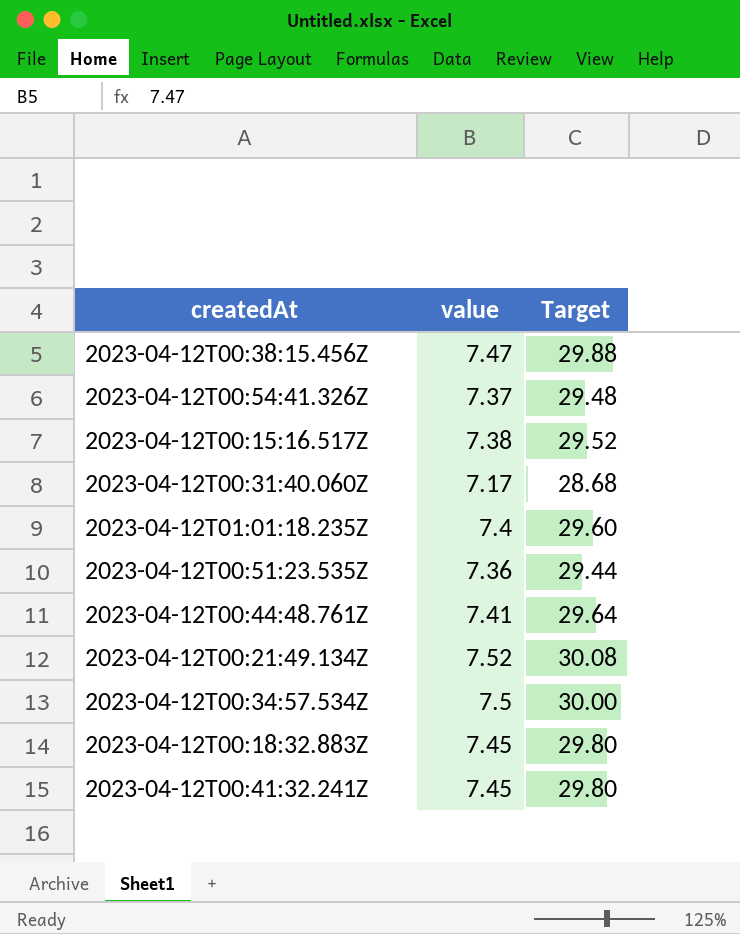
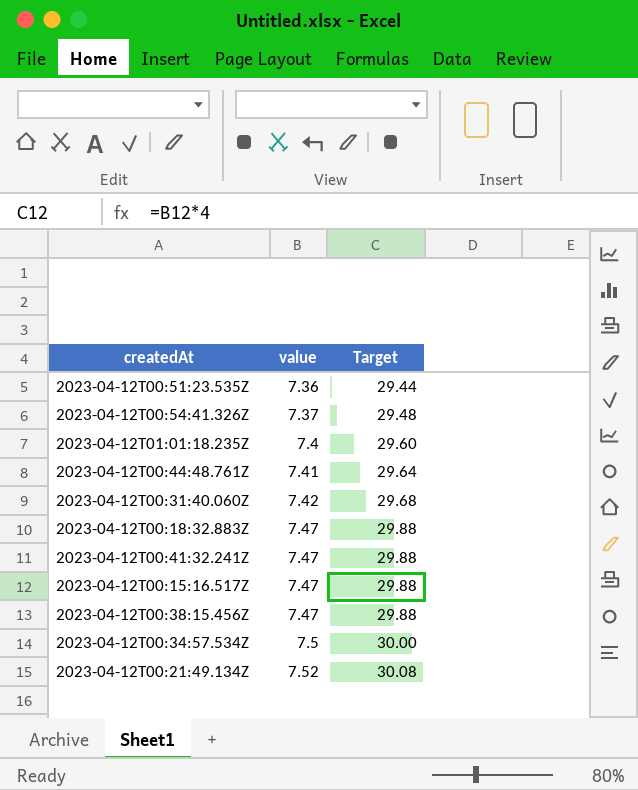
row order: none -> value ascending
2023-04-12T00:31:40.060Z | value: 7.17 -> 7.42
2023-04-12T00:31:40.060Z | Target: 28.68 -> 29.68
2023-04-12T00:18:32.883Z | value: 7.45 -> 7.47
2023-04-12T00:18:32.883Z | Target: 29.80 -> 29.88
2023-04-12T00:41:32.241Z | value: 7.45 -> 7.47
2023-04-12T00:41:32.241Z | Target: 29.80 -> 29.88
2023-04-12T00:15:16.517Z | value: 7.38 -> 7.47
2023-04-12T00:15:16.517Z | Target: 29.52 -> 29.88

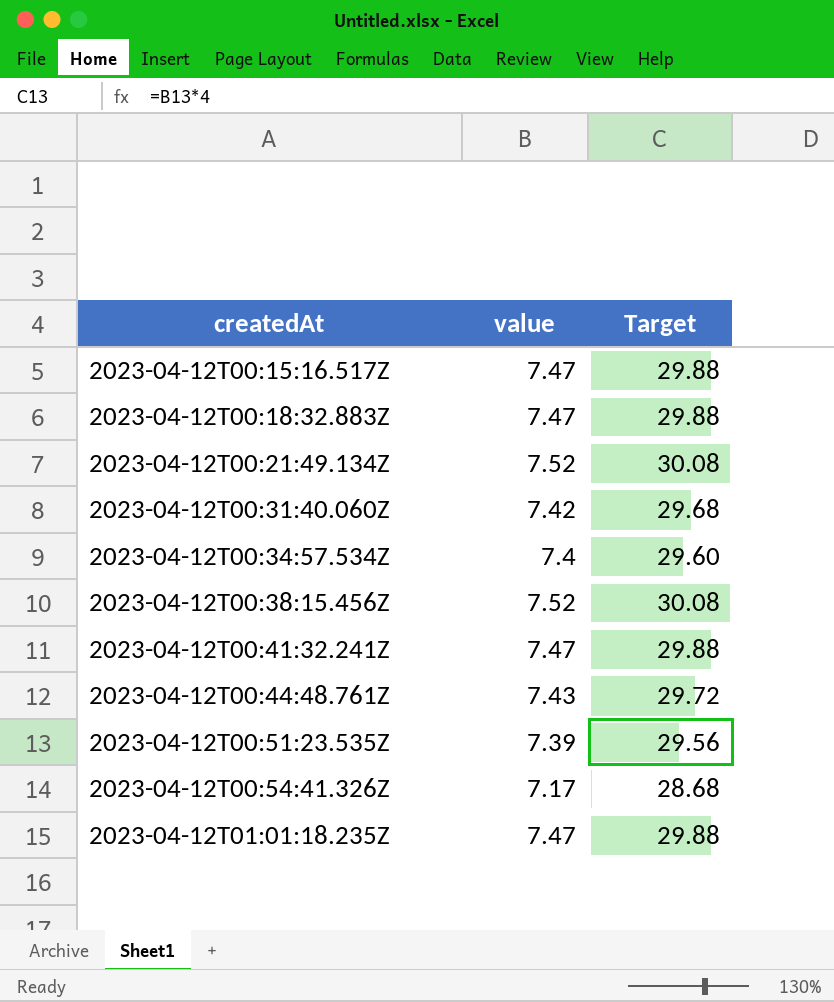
row order: value ascending -> createdAt ascending
2023-04-12T00:34:57.534Z | value: 7.5 -> 7.4
2023-04-12T00:34:57.534Z | Target: 30.00 -> 29.60
2023-04-12T00:38:15.456Z | value: 7.47 -> 7.52
2023-04-12T00:38:15.456Z | Target: 29.88 -> 30.08
2023-04-12T00:44:48.761Z | value: 7.41 -> 7.43
2023-04-12T00:44:48.761Z | Target: 29.64 -> 29.72
2023-04-12T00:51:23.535Z | value: 7.36 -> 7.39
2023-04-12T00:51:23.535Z | Target: 29.44 -> 29.56
2023-04-12T00:54:41.326Z | value: 7.37 -> 7.17
2023-04-12T00:54:41.326Z | Target: 29.48 -> 28.68
2023-04-12T01:01:18.235Z | value: 7.4 -> 7.47
2023-04-12T01:01:18.235Z | Target: 29.60 -> 29.88

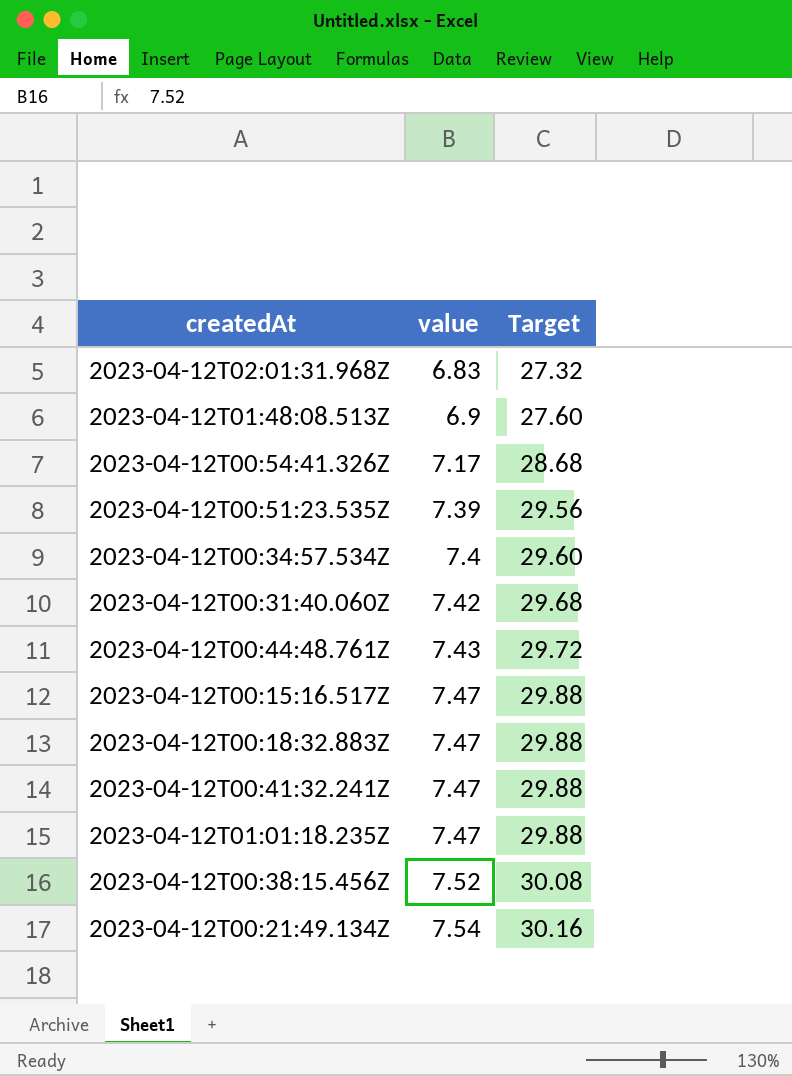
row order: createdAt ascending -> value ascending
row 2023-04-12T02:01:31.968Z: none -> 6.83 | 27.32
row 2023-04-12T01:48:08.513Z: none -> 6.9 | 27.60
2023-04-12T00:21:49.134Z | value: 7.52 -> 7.54
2023-04-12T00:21:49.134Z | Target: 30.08 -> 30.16

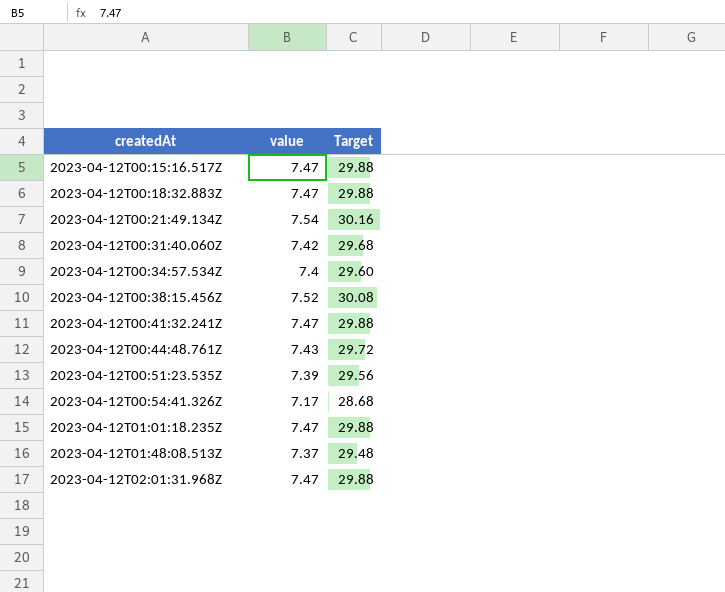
row order: value ascending -> createdAt ascending
2023-04-12T01:48:08.513Z | value: 6.9 -> 7.37
2023-04-12T01:48:08.513Z | Target: 27.60 -> 29.48
2023-04-12T02:01:31.968Z | value: 6.83 -> 7.47
2023-04-12T02:01:31.968Z | Target: 27.32 -> 29.88

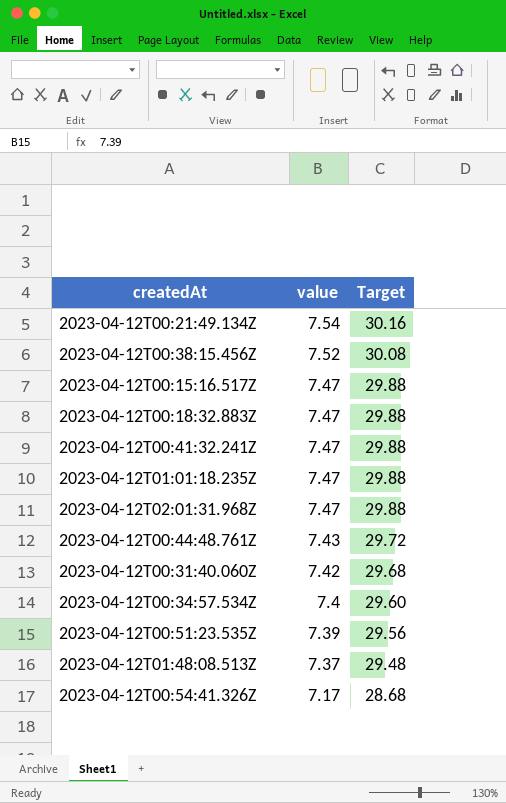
row order: createdAt ascending -> value descending

